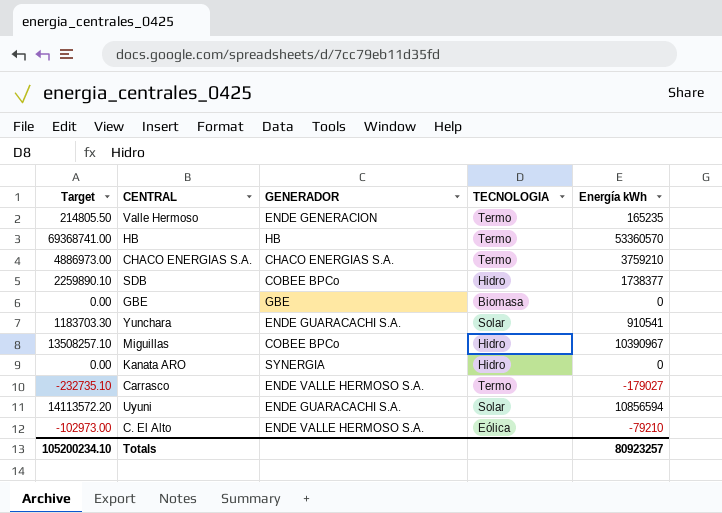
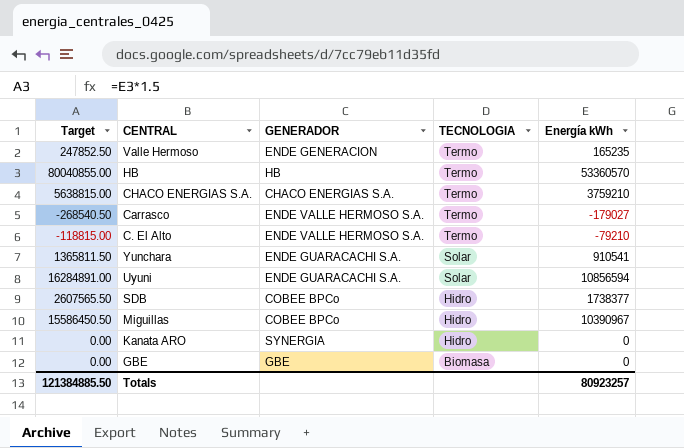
row order: none -> TECNOLOGIA descending
column Target | formula: [Energía kWh] * 1.3 -> [Energía kWh] * 1.5
C. El Alto | TECNOLOGIA: Eólica -> Termo
Totals | Target: 105200234.10 -> 121384885.50

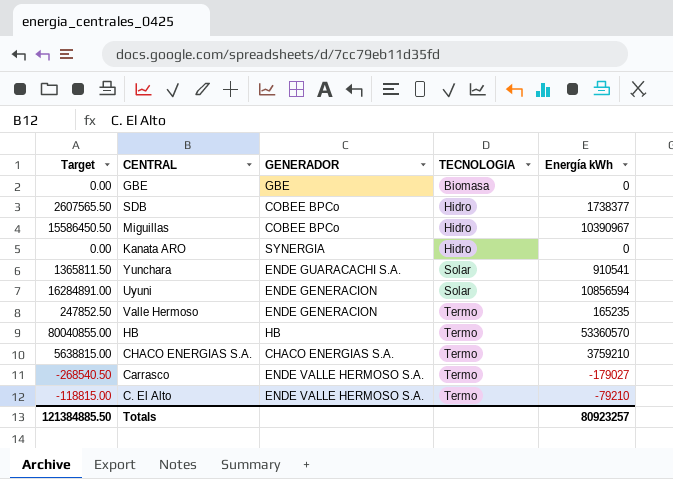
row order: TECNOLOGIA descending -> TECNOLOGIA ascending
Uyuni | GENERADOR: ENDE GUARACACHI S.A. -> ENDE GENERACION

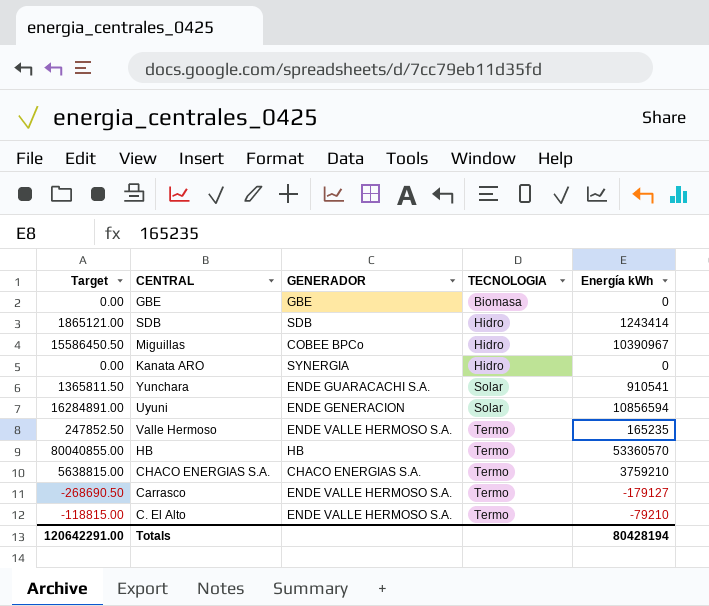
SDB | Target: 2607565.50 -> 1865121.00
SDB | GENERADOR: COBEE BPCo -> SDB
SDB | Energía kWh: 1738377 -> 1243414
Valle Hermoso | GENERADOR: ENDE GENERACION -> ENDE VALLE HERMOSO S.A.
Carrasco | Target: -268540.50 -> -268690.50
Carrasco | Energía kWh: -179027 -> -179127
Totals | Target: 121384885.50 -> 120642291.00
Totals | Energía kWh: 80923257 -> 80428194

